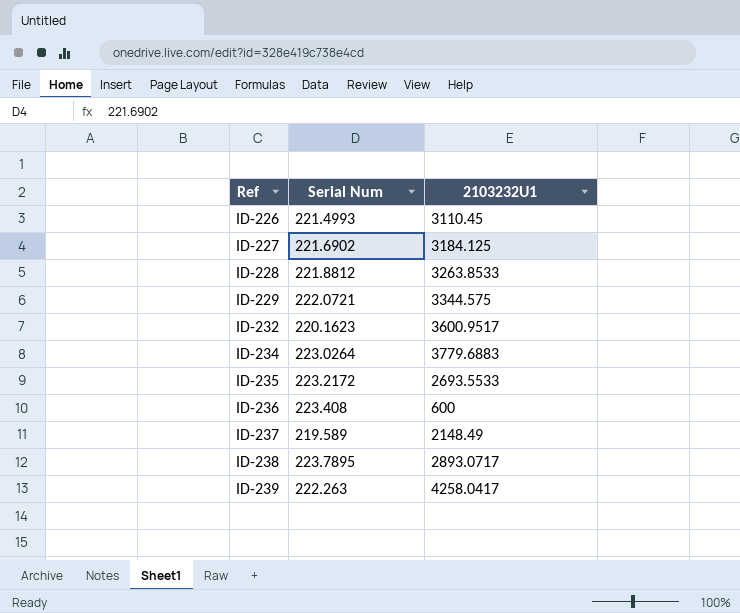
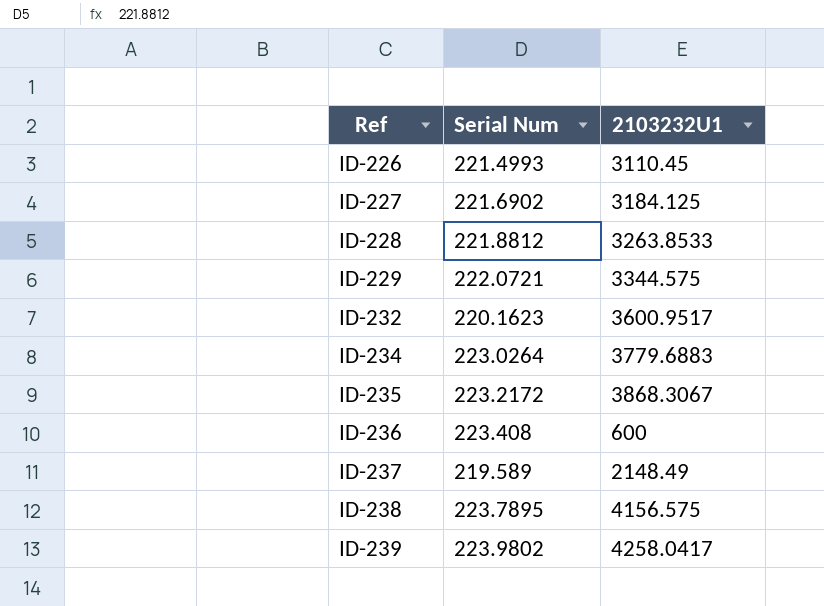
ID-235 | 2103232U1: 2693.5533 -> 3868.3067
ID-238 | 2103232U1: 2893.0717 -> 4156.575
ID-239 | Serial Num: 222.263 -> 223.9802

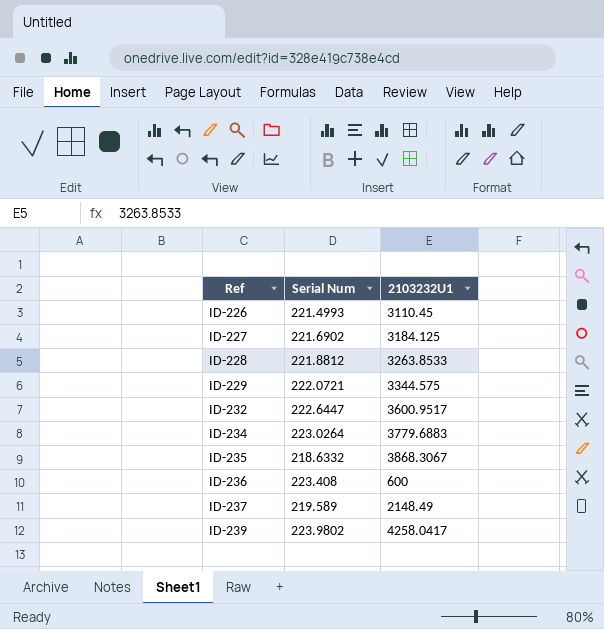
row ID-238: 223.7895 | 4156.575 -> none
ID-232 | Serial Num: 220.1623 -> 222.6447
ID-235 | Serial Num: 223.2172 -> 218.6332

